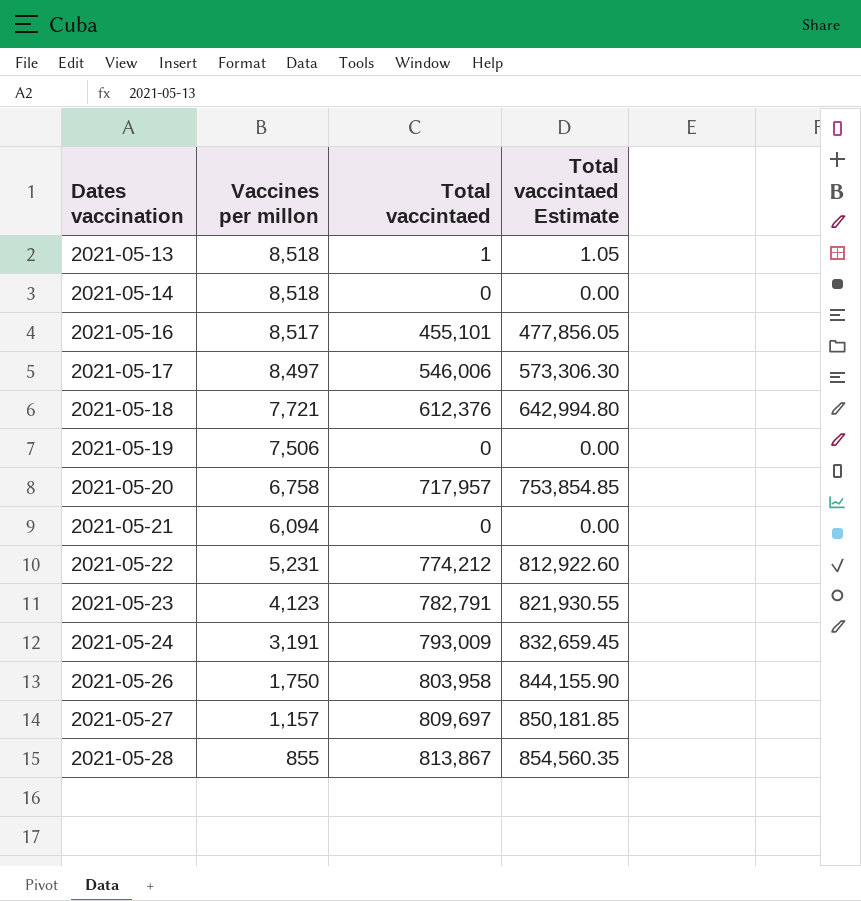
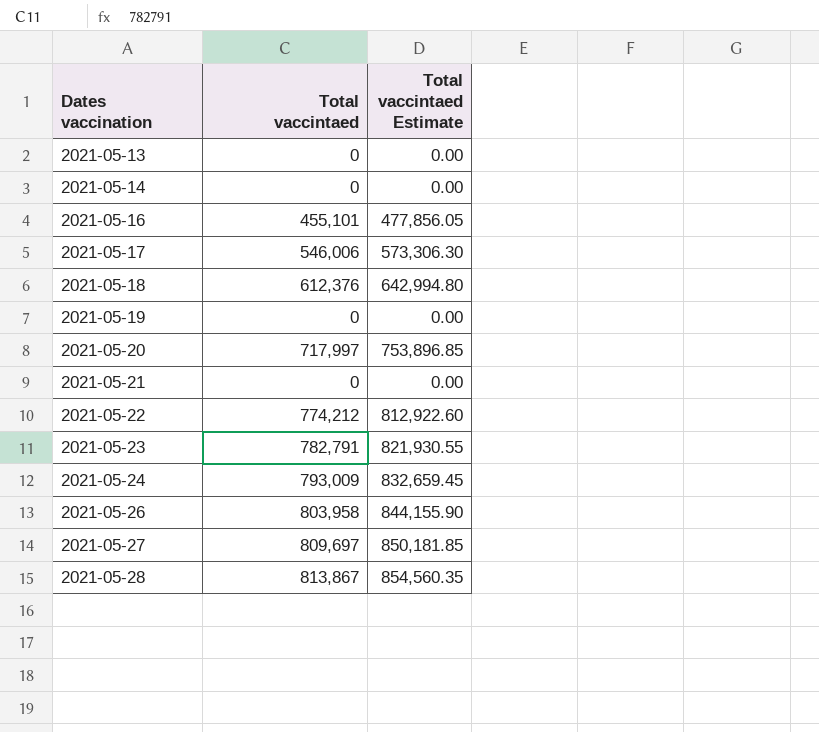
column Vaccines per millon | position: 2 -> none
2021-05-13 | Total vaccintaed: 1 -> 0
2021-05-13 | Total vaccintaed Estimate: 1.05 -> 0.00
2021-05-20 | Total vaccintaed: 717,957 -> 717,997
2021-05-20 | Total vaccintaed Estimate: 753,854.85 -> 753,896.85

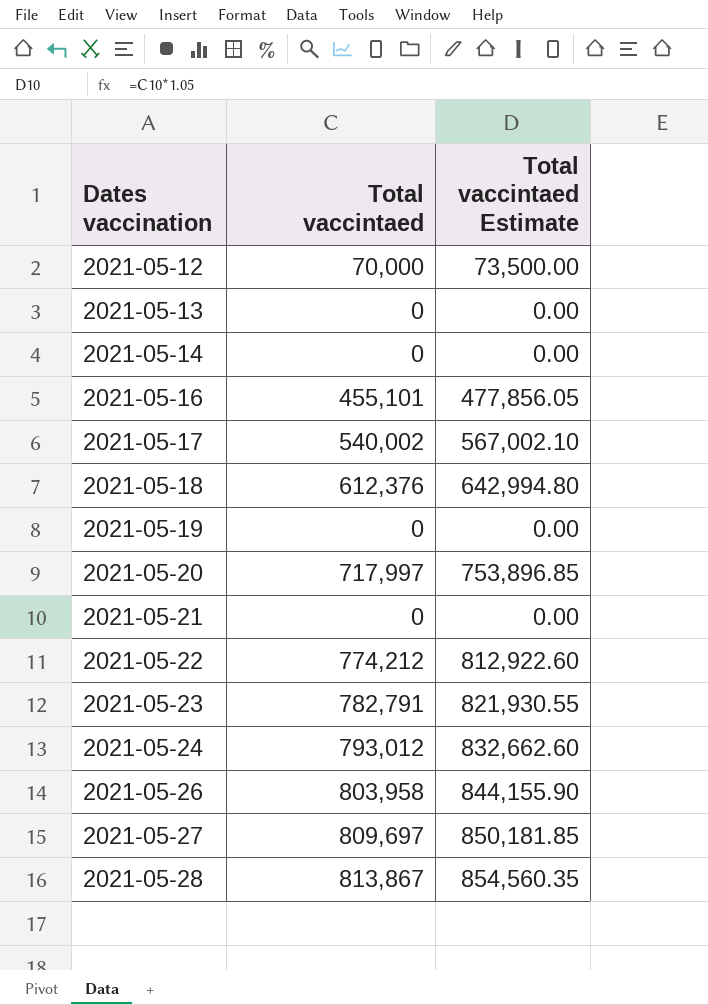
row 2021-05-12: none -> 70,000 | 73,500.00
2021-05-17 | Total vaccintaed: 546,006 -> 540,002
2021-05-17 | Total vaccintaed Estimate: 573,306.30 -> 567,002.10
2021-05-24 | Total vaccintaed: 793,009 -> 793,012
2021-05-24 | Total vaccintaed Estimate: 832,659.45 -> 832,662.60

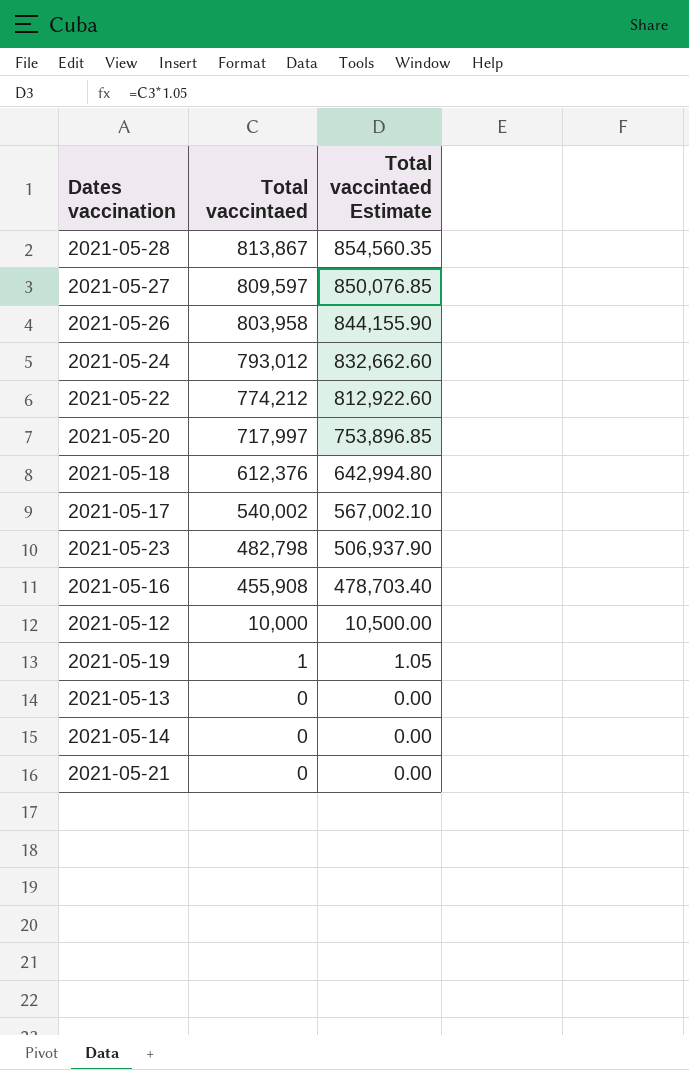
row order: Dates vaccination ascending -> Total vaccintaed descending
2021-05-27 | Total vaccintaed: 809,697 -> 809,597
2021-05-27 | Total vaccintaed Estimate: 850,181.85 -> 850,076.85
2021-05-23 | Total vaccintaed: 782,791 -> 482,798
2021-05-23 | Total vaccintaed Estimate: 821,930.55 -> 506,937.90
2021-05-16 | Total vaccintaed: 455,101 -> 455,908
2021-05-16 | Total vaccintaed Estimate: 477,856.05 -> 478,703.40
2021-05-12 | Total vaccintaed: 70,000 -> 10,000
2021-05-12 | Total vaccintaed Estimate: 73,500.00 -> 10,500.00
2021-05-19 | Total vaccintaed: 0 -> 1
2021-05-19 | Total vaccintaed Estimate: 0.00 -> 1.05

